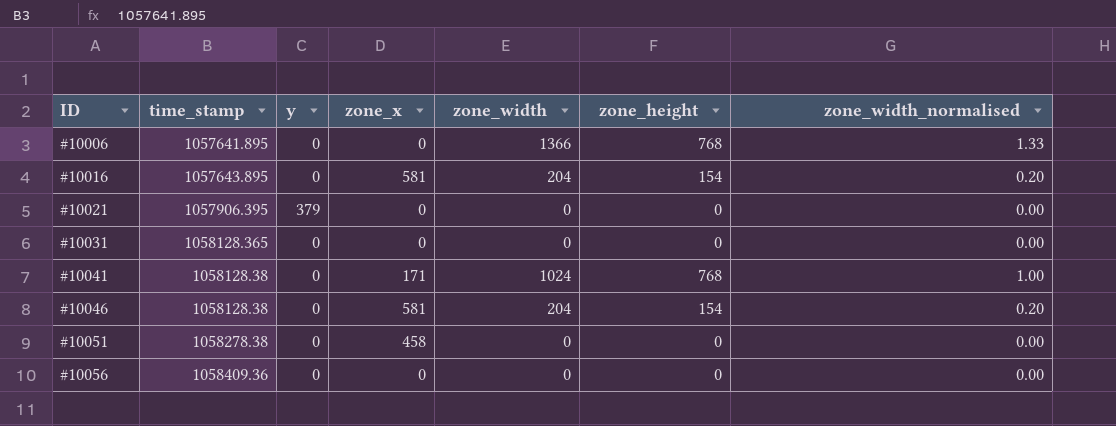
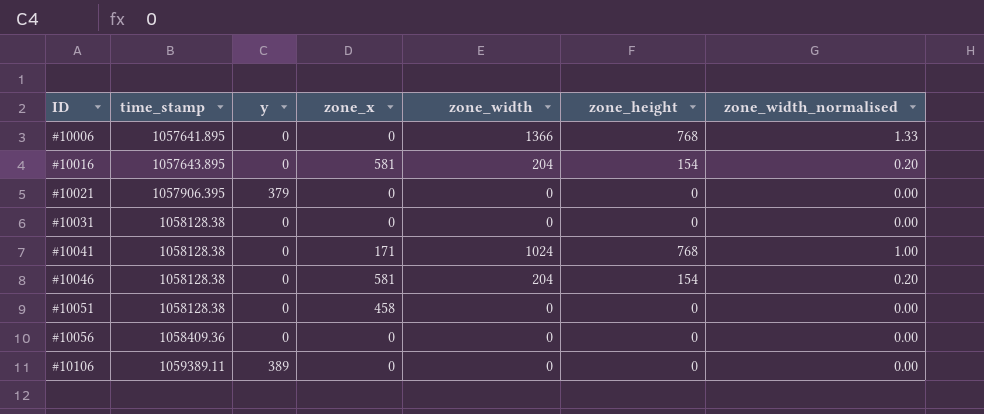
#10031 | time_stamp: 1058128.365 -> 1058128.38
#10051 | time_stamp: 1058278.38 -> 1058128.38
row #10106: none -> 1059389.11 | 389 | 0 | 0 | 0 | 0.00

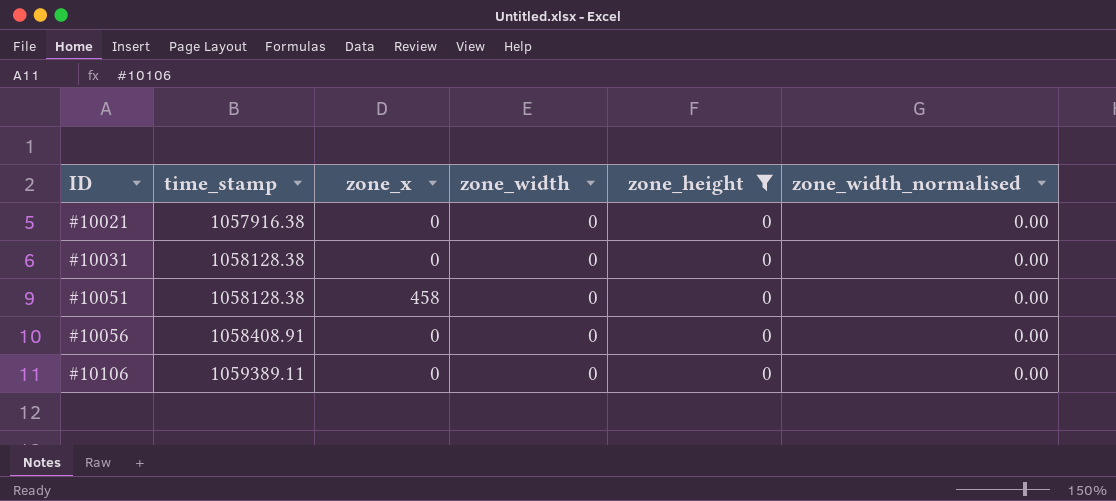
filter: none -> zone_height = 0
column y | position: 3 -> none
#10021 | time_stamp: 1057906.395 -> 1057916.38
#10056 | time_stamp: 1058409.36 -> 1058408.91

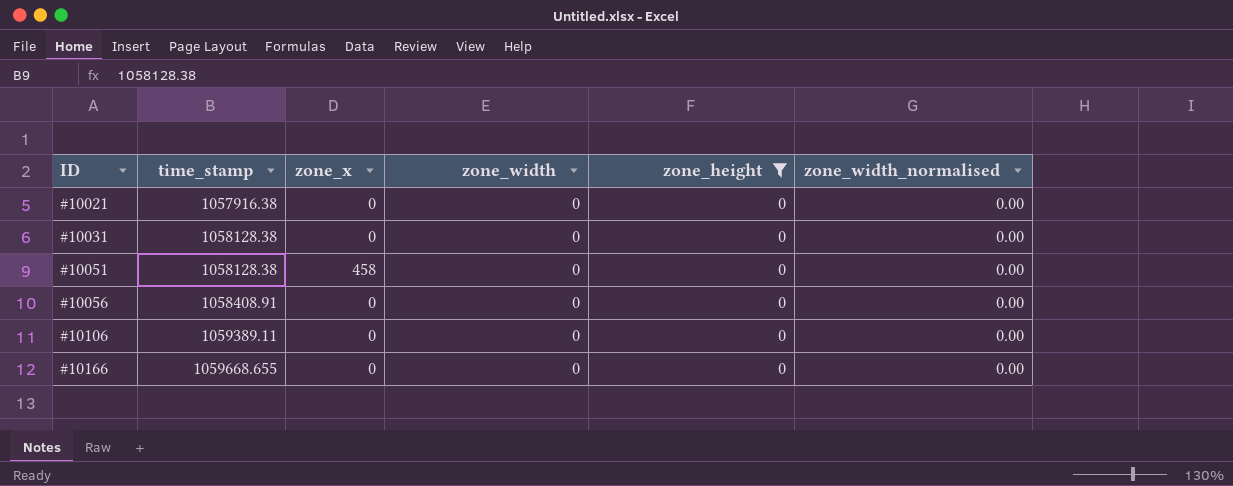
row #10166: none -> 1059668.655 | 0 | 0 | 0 | 0.00

